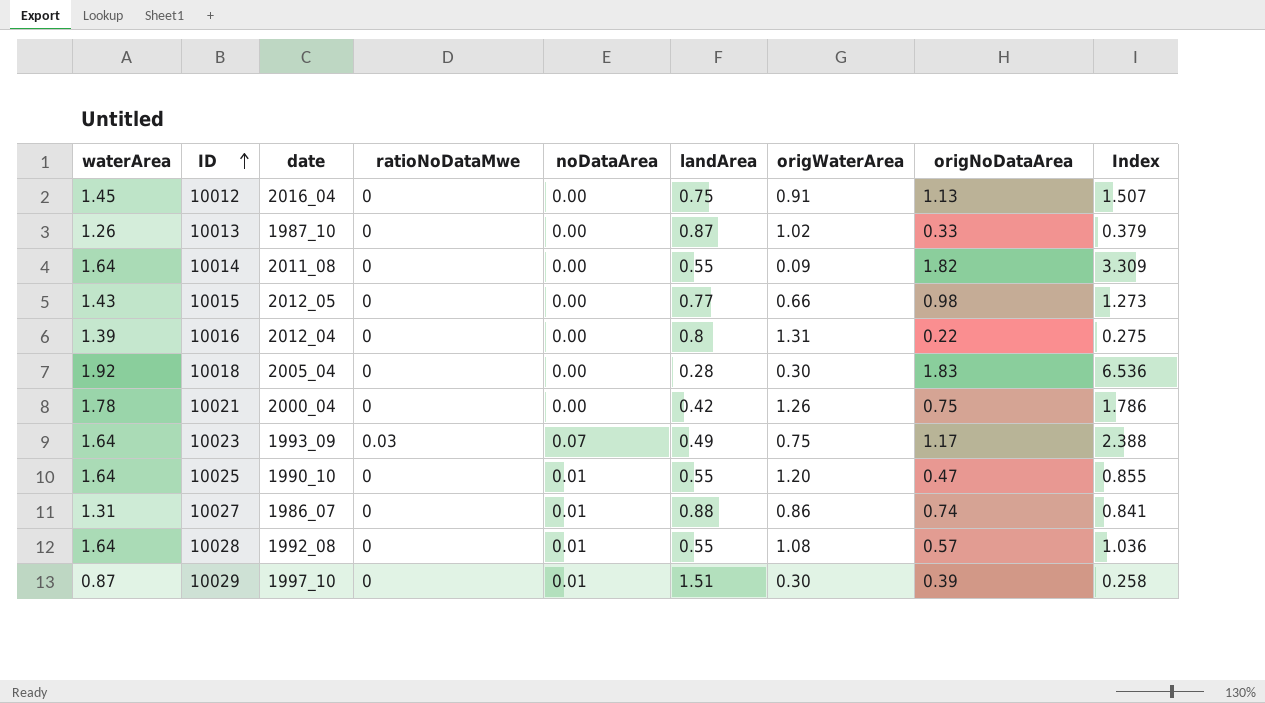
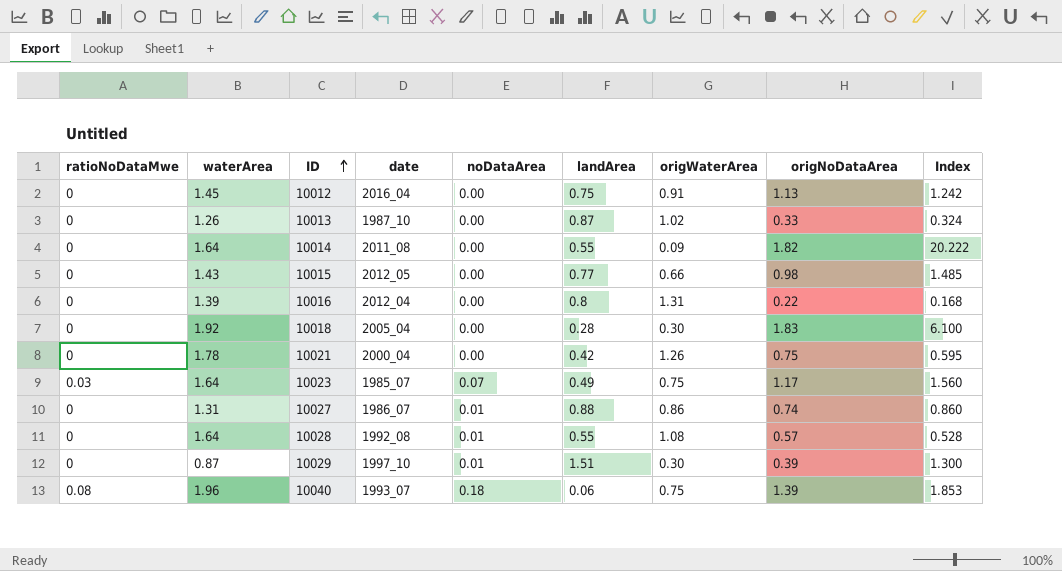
column ratioNoDataMwe | position: 4 -> 1
column Index | formula: [origNoDataArea] / [landArea] -> [origNoDataArea] / [origWaterArea]
row 10025: 1.64 | 1990_10 | 0 | 0.01 | 0.55 | 1.20 | 0.47 | 0.855 -> none
10023 | date: 1993_09 -> 1985_07
row 10040: none -> 0.08 | 1.96 | 1993_07 | 0.18 | 0.06 | 0.75 | 1.39 | 1.853

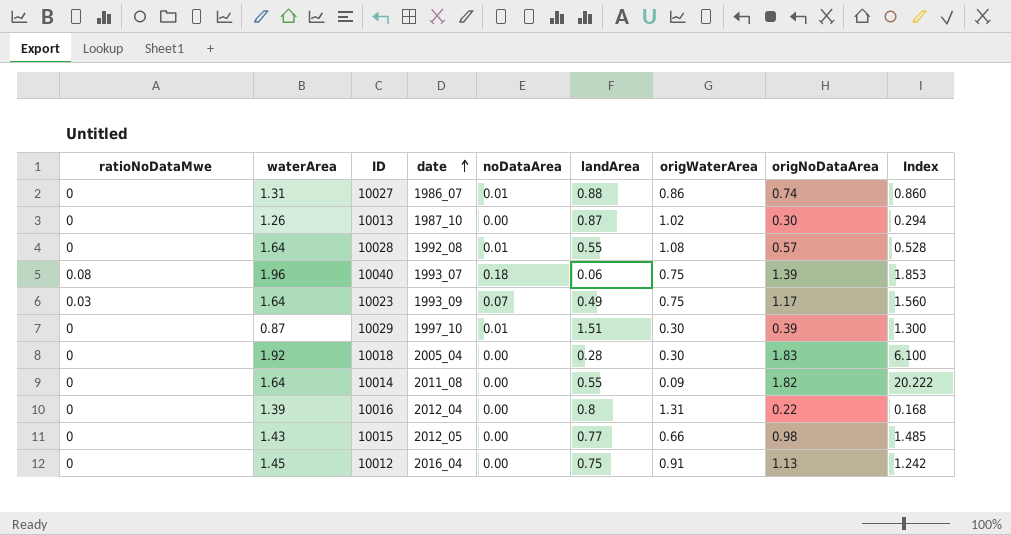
row order: ID ascending -> date ascending
row 10021: 0 | 1.78 | 2000_04 | 0.00 | 0.42 | 1.26 | 0.75 | 0.595 -> none
10013 | origNoDataArea: 0.33 -> 0.30
10013 | Index: 0.324 -> 0.294
10023 | date: 1985_07 -> 1993_09

